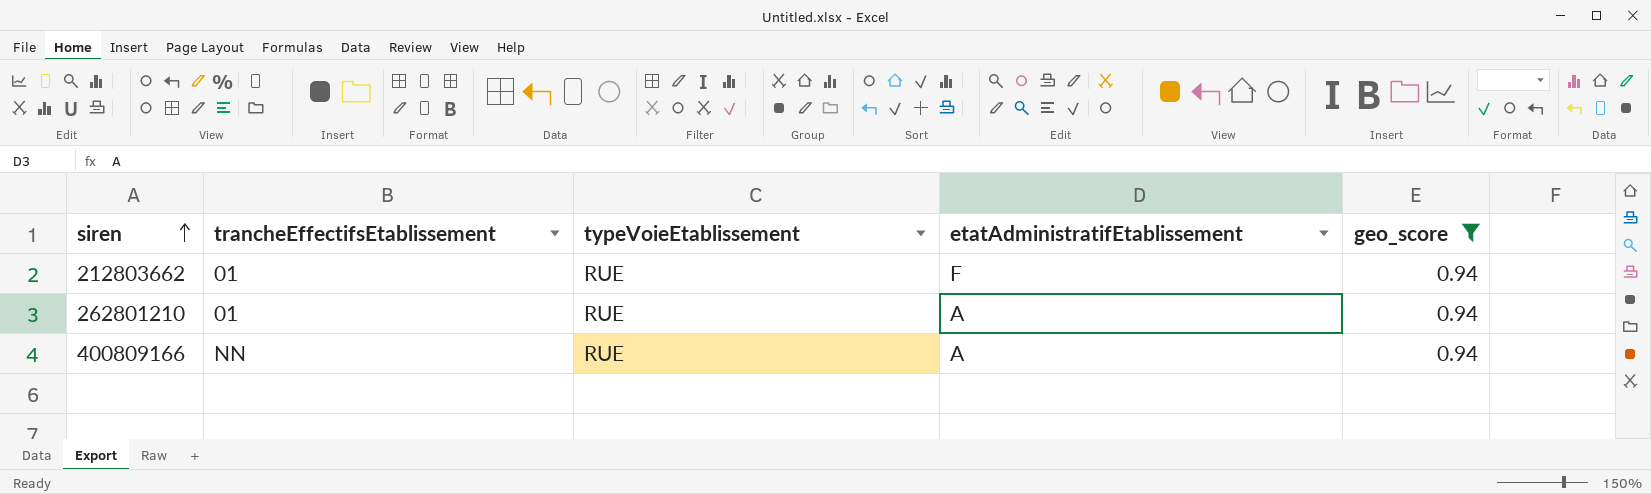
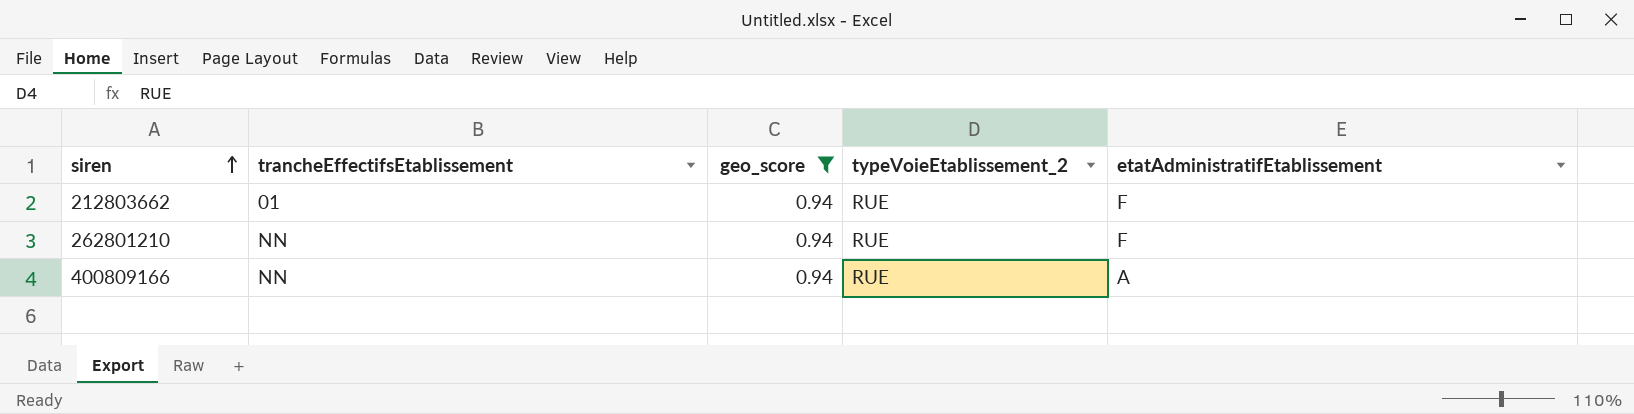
column geo_score | position: 5 -> 3
column name: typeVoieEtablissement -> typeVoieEtablissement_2
262801210 | trancheEffectifsEtablissement: 01 -> NN
262801210 | etatAdministratifEtablissement: A -> F

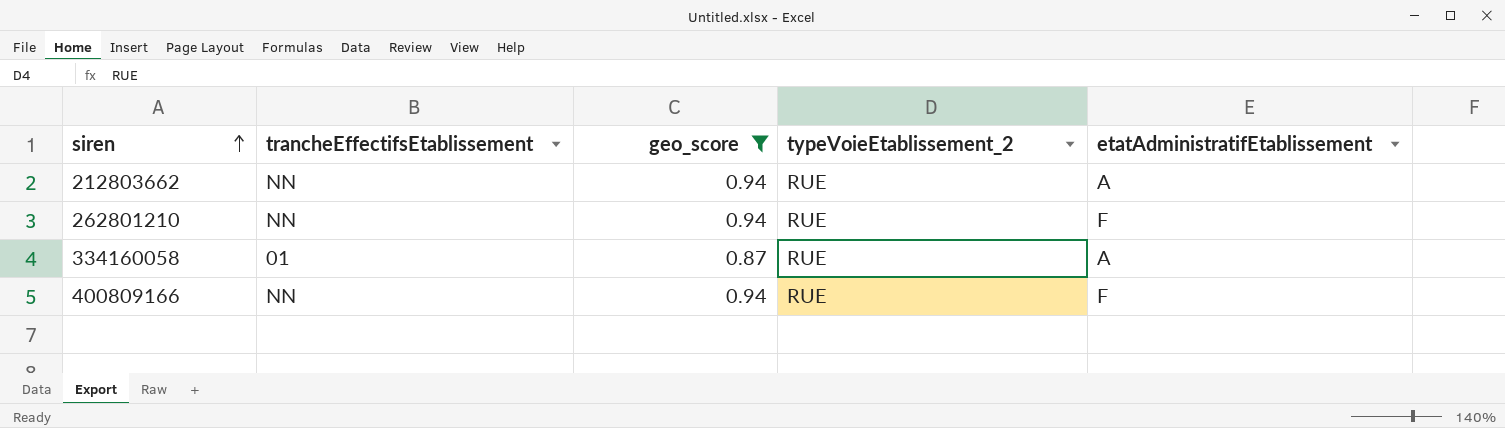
212803662 | trancheEffectifsEtablissement: 01 -> NN
212803662 | etatAdministratifEtablissement: F -> A
row 334160058: none -> 01 | 0.87 | RUE | A
400809166 | etatAdministratifEtablissement: A -> F

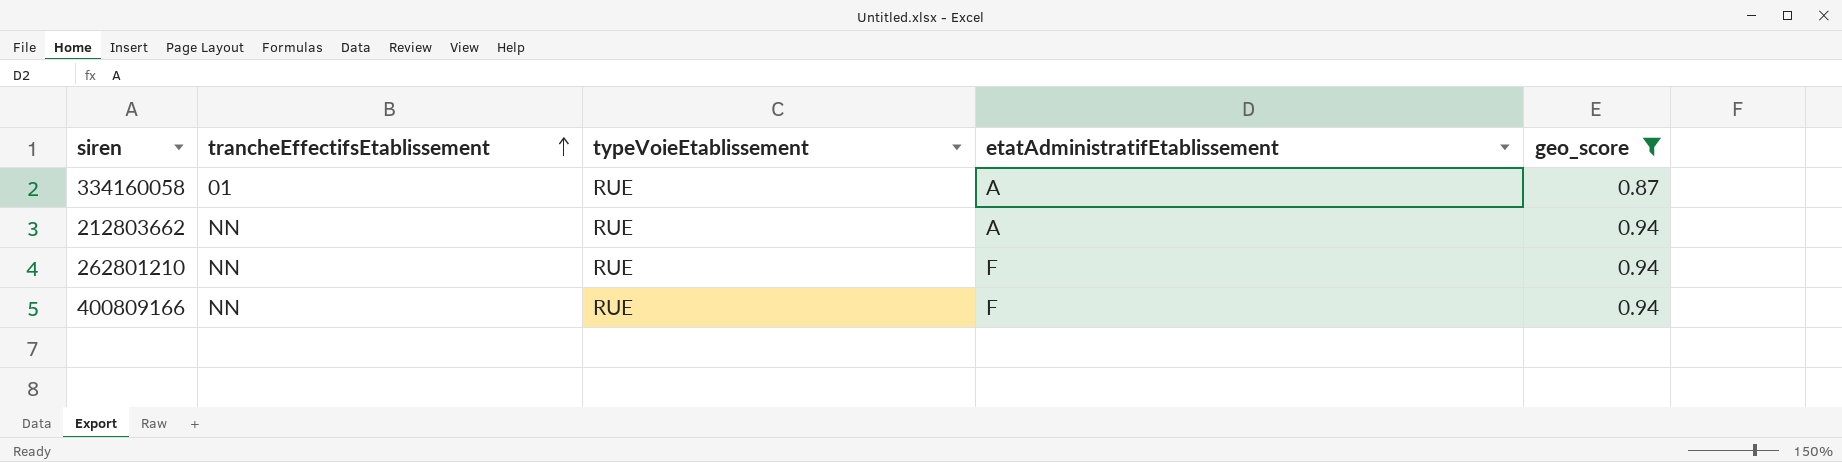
row order: siren ascending -> trancheEffectifsEtablissement ascending
column name: typeVoieEtablissement_2 -> typeVoieEtablissement
column geo_score | position: 3 -> 5

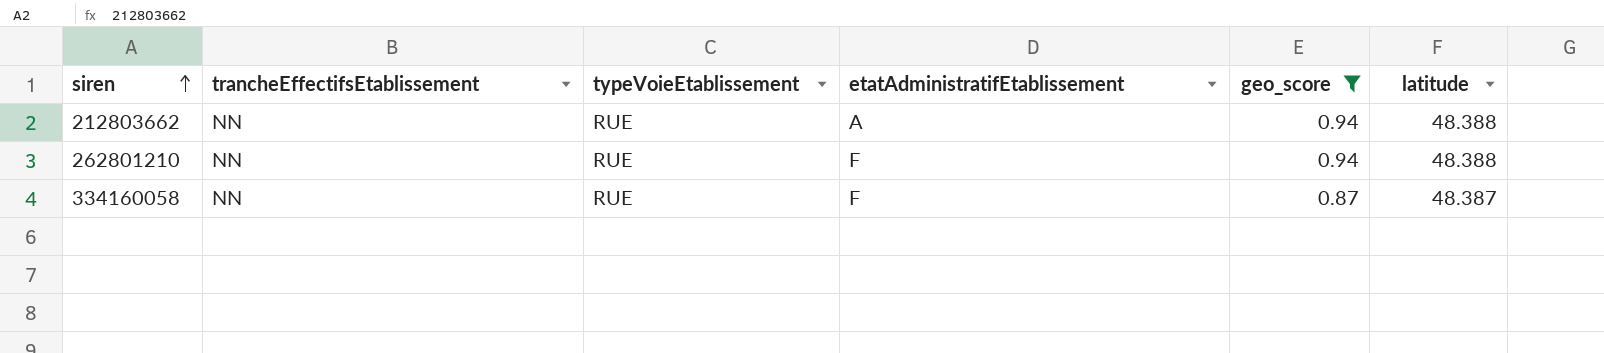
row order: trancheEffectifsEtablissement ascending -> siren ascending
column latitude | position: none -> 6
row 400809166: NN | RUE | F | 0.94 -> none
334160058 | trancheEffectifsEtablissement: 01 -> NN
334160058 | etatAdministratifEtablissement: A -> F

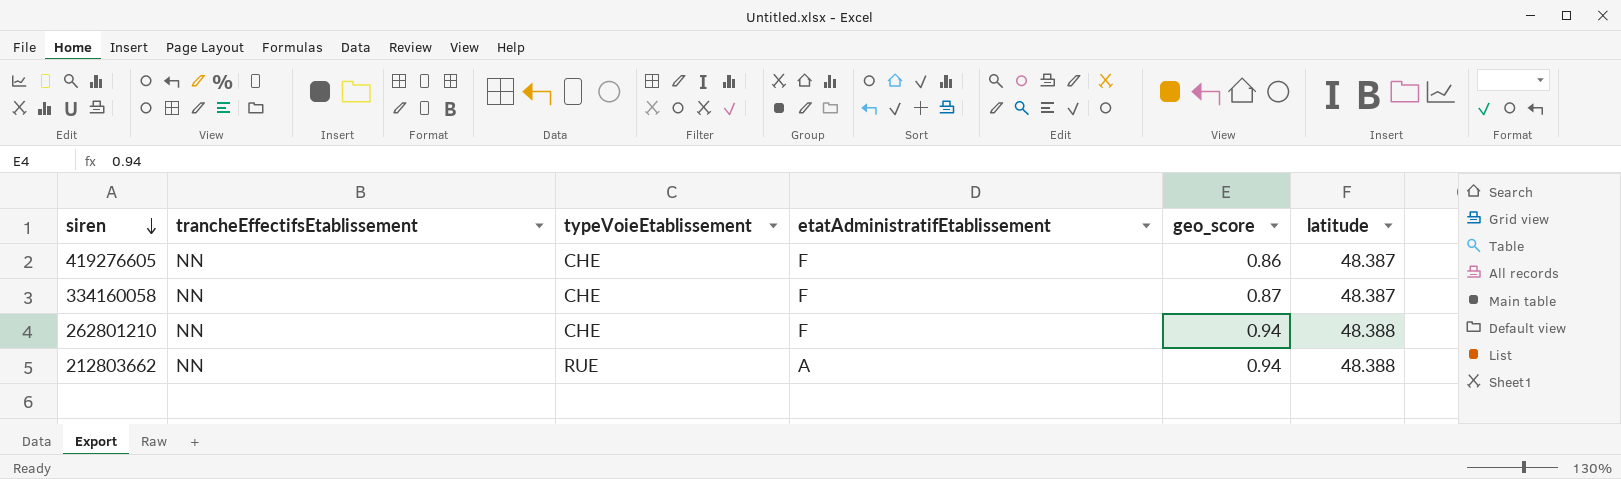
filter: geo_score != 0.86 -> none
row order: siren ascending -> siren descending
334160058 | typeVoieEtablissement: RUE -> CHE
262801210 | typeVoieEtablissement: RUE -> CHE

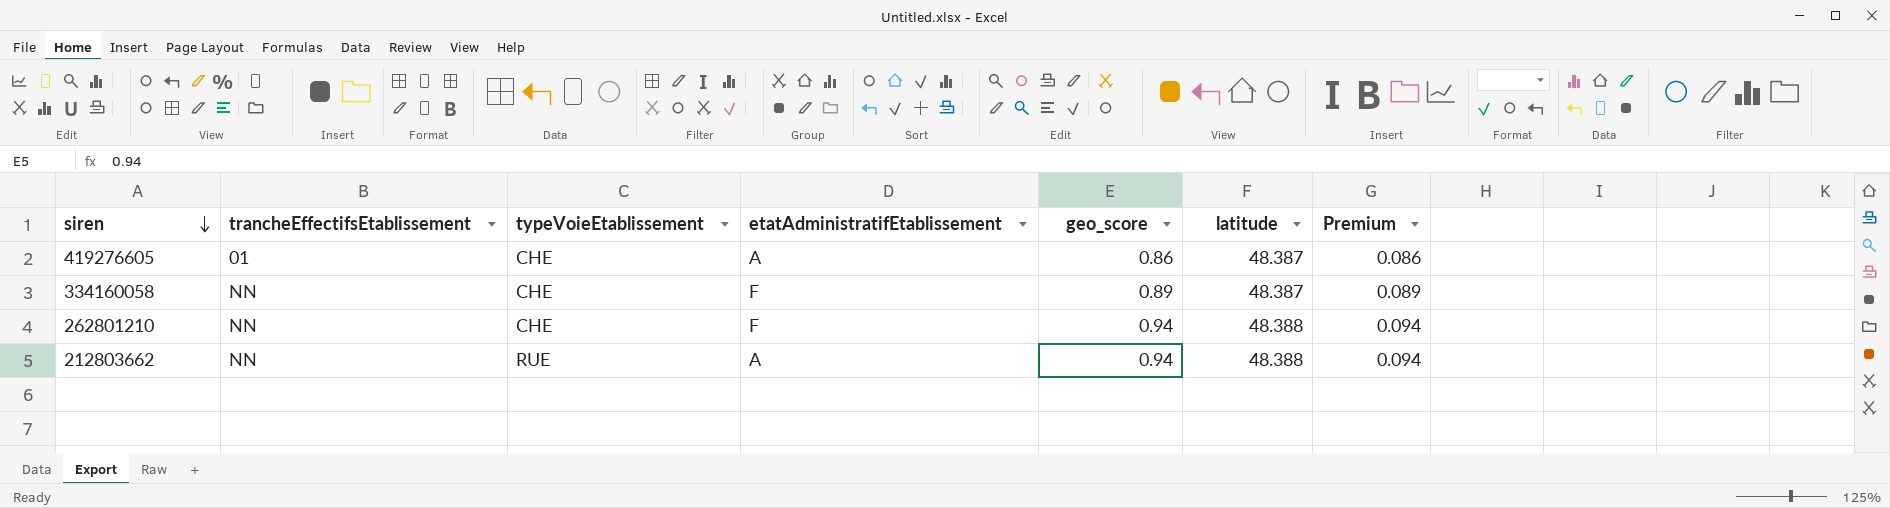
column Premium | formula: none -> [geo_score] * 0.1
419276605 | trancheEffectifsEtablissement: NN -> 01
419276605 | etatAdministratifEtablissement: F -> A
334160058 | geo_score: 0.87 -> 0.89

